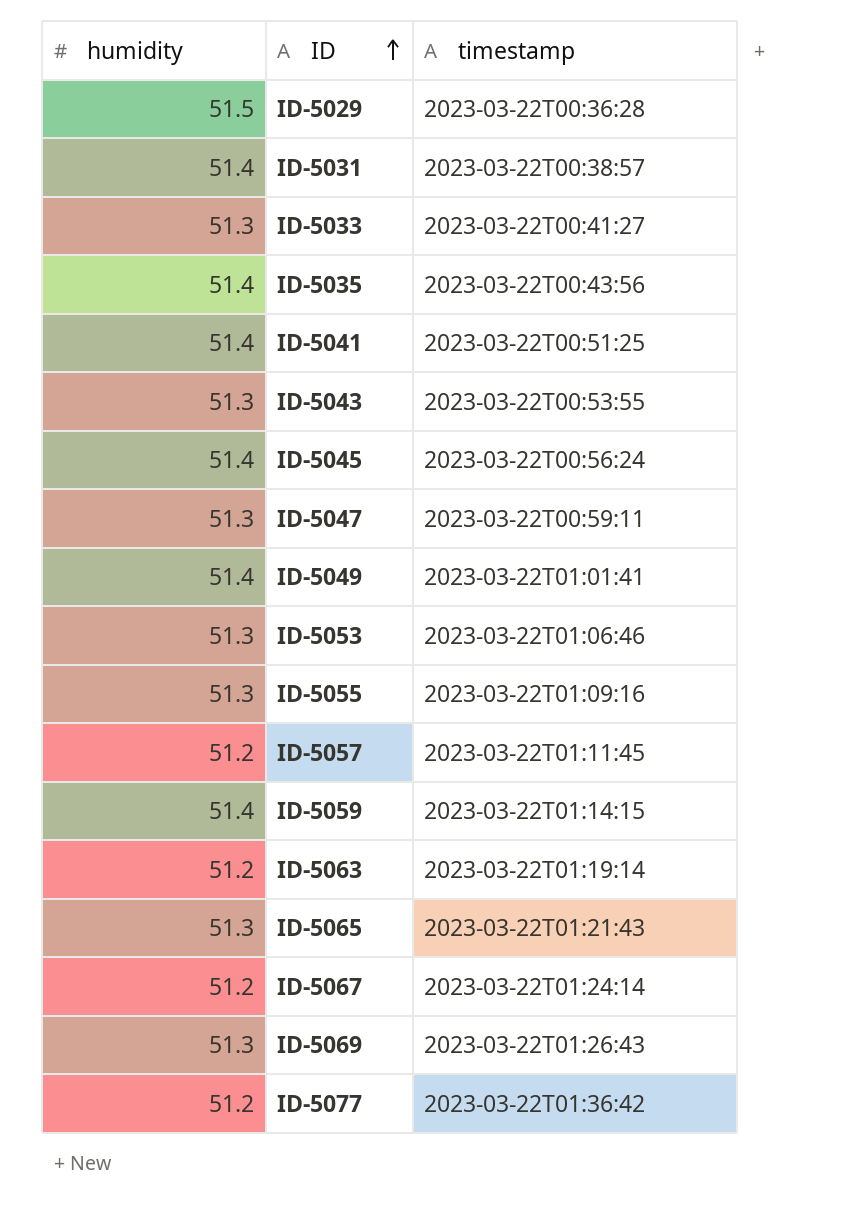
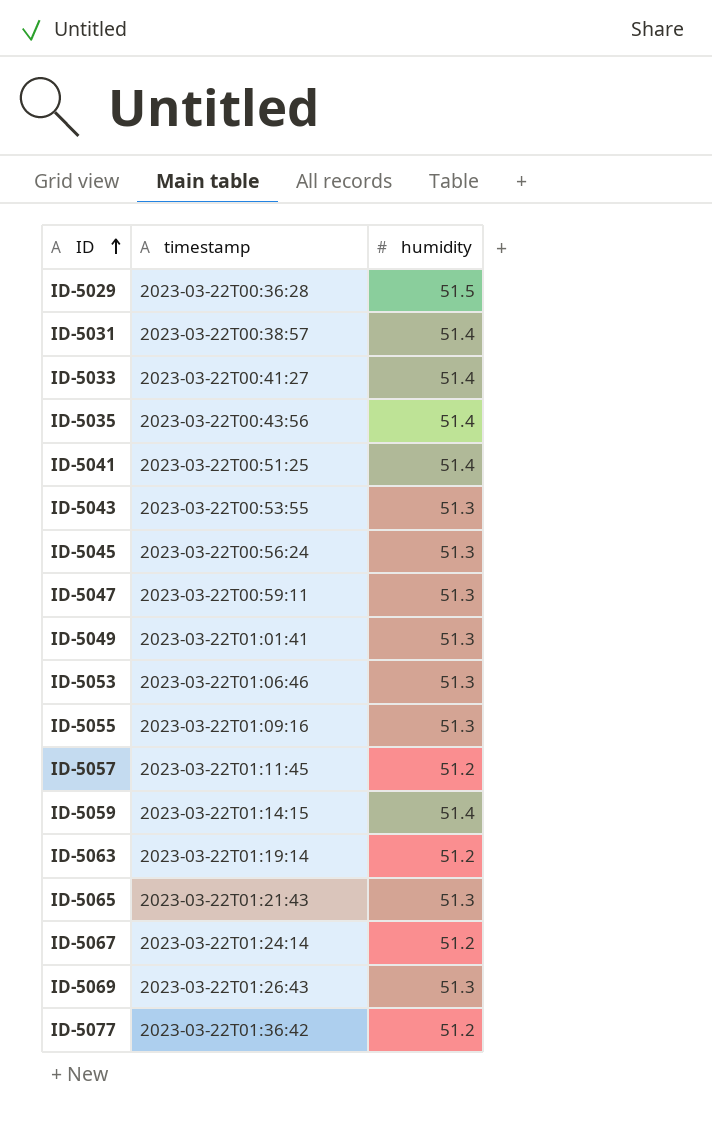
column humidity | position: 1 -> 3
ID-5033 | humidity: 51.3 -> 51.4
ID-5045 | humidity: 51.4 -> 51.3
ID-5049 | humidity: 51.4 -> 51.3

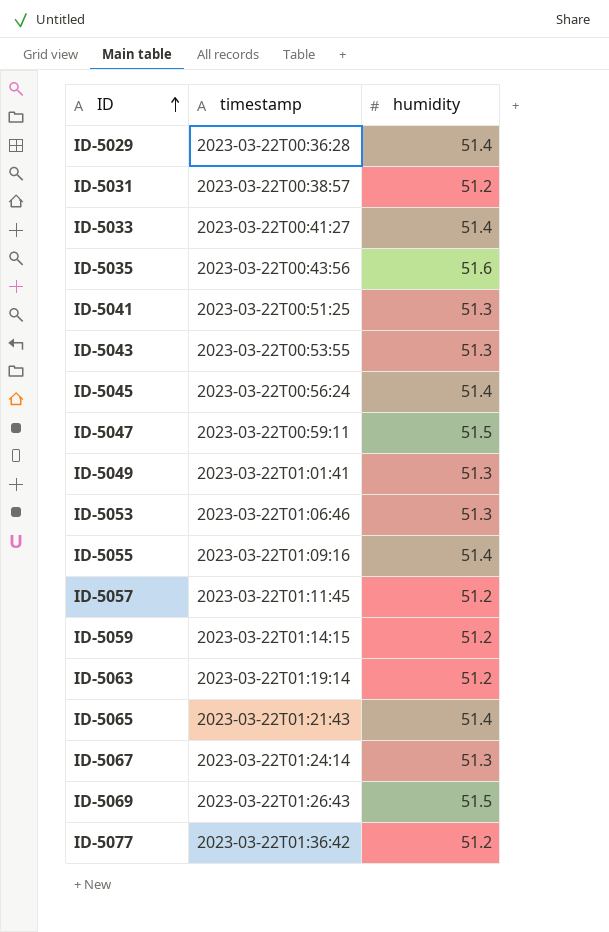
ID-5029 | humidity: 51.5 -> 51.4
ID-5031 | humidity: 51.4 -> 51.2
ID-5035 | humidity: 51.4 -> 51.6
ID-5041 | humidity: 51.4 -> 51.3
ID-5045 | humidity: 51.3 -> 51.4
ID-5047 | humidity: 51.3 -> 51.5
ID-5055 | humidity: 51.3 -> 51.4
ID-5059 | humidity: 51.4 -> 51.2
ID-5065 | humidity: 51.3 -> 51.4
ID-5067 | humidity: 51.2 -> 51.3
ID-5069 | humidity: 51.3 -> 51.5

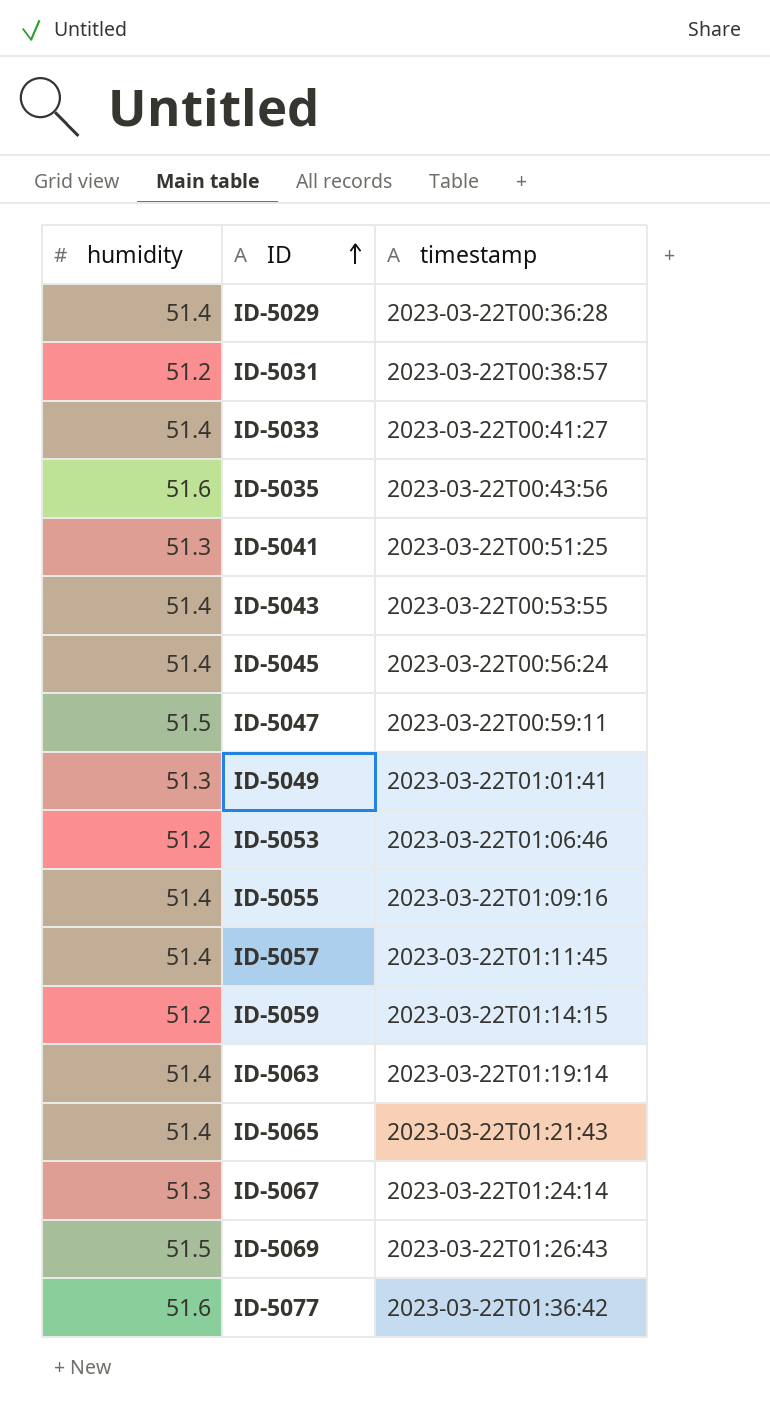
column humidity | position: 3 -> 1
ID-5043 | humidity: 51.3 -> 51.4
ID-5053 | humidity: 51.3 -> 51.2
ID-5057 | humidity: 51.2 -> 51.4
ID-5063 | humidity: 51.2 -> 51.4
ID-5077 | humidity: 51.2 -> 51.6

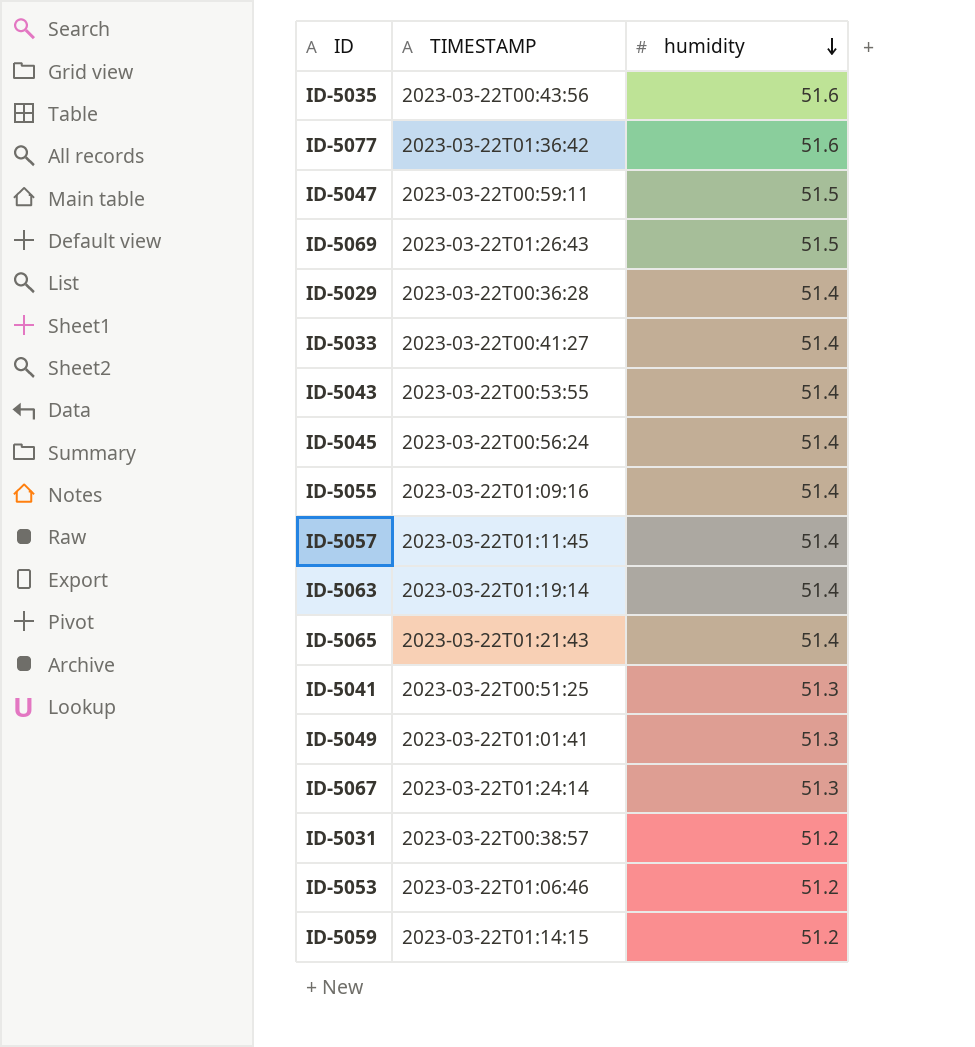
row order: ID ascending -> humidity descending
column name: timestamp -> TIMESTAMP
column humidity | position: 1 -> 3

